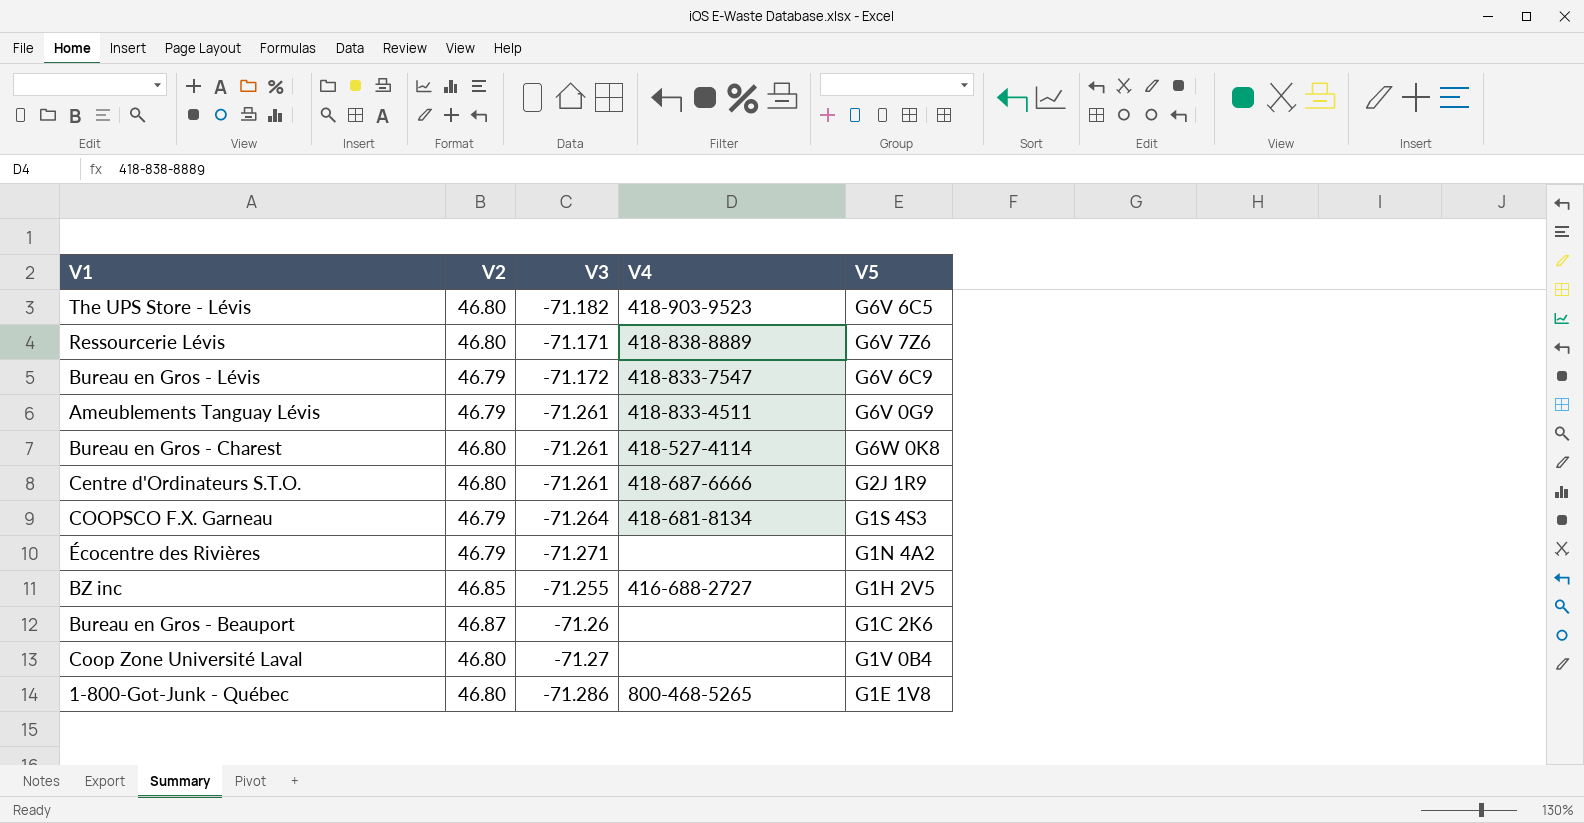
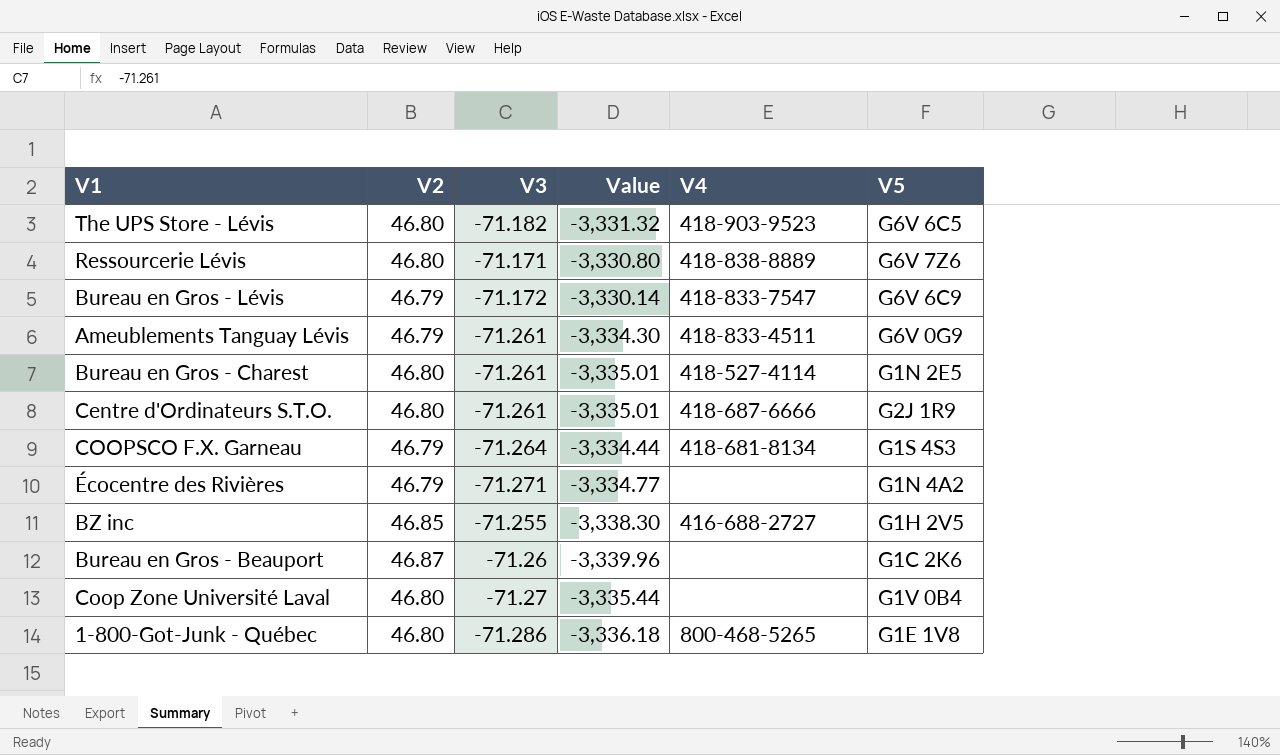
column Value | formula: none -> [V2] * [V3]
Bureau en Gros - Charest | V5: G6W 0K8 -> G1N 2E5

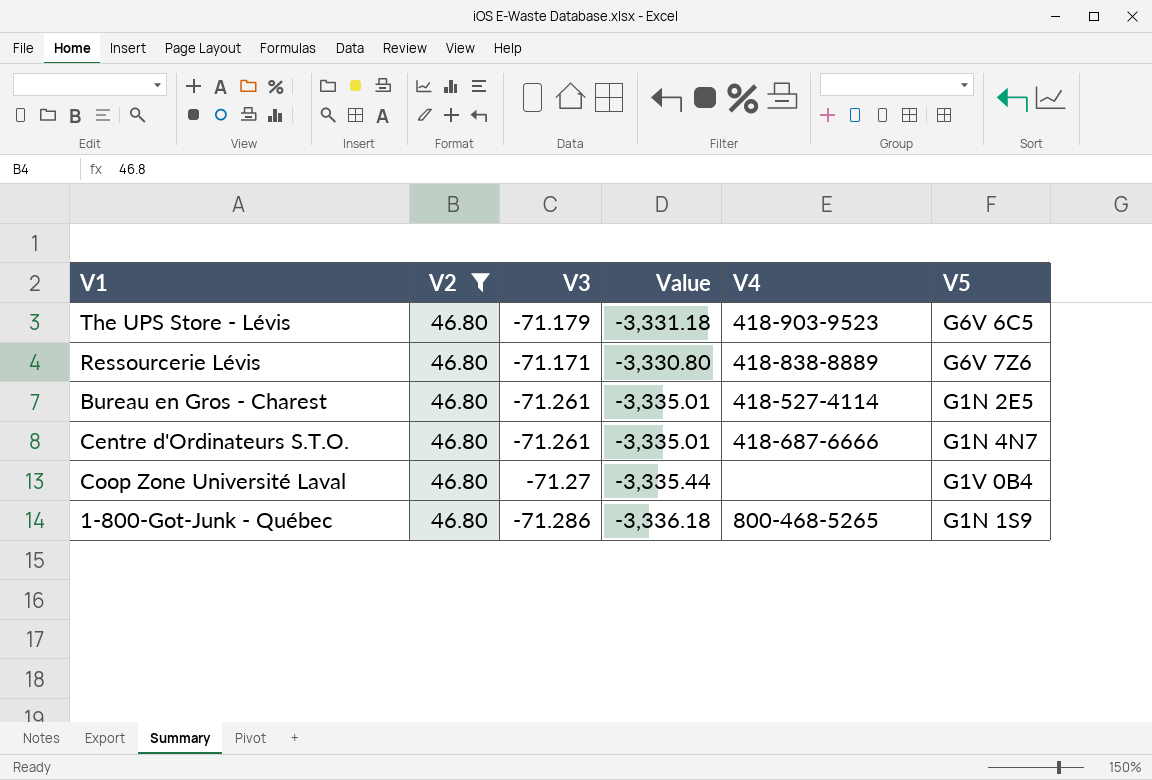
filter: none -> V2 = 46.80
The UPS Store - Lévis | V3: -71.182 -> -71.179
The UPS Store - Lévis | Value: -3,331.32 -> -3,331.18
Centre d'Ordinateurs S.T.O. | V5: G2J 1R9 -> G1N 4N7
1-800-Got-Junk - Québec | V5: G1E 1V8 -> G1N 1S9

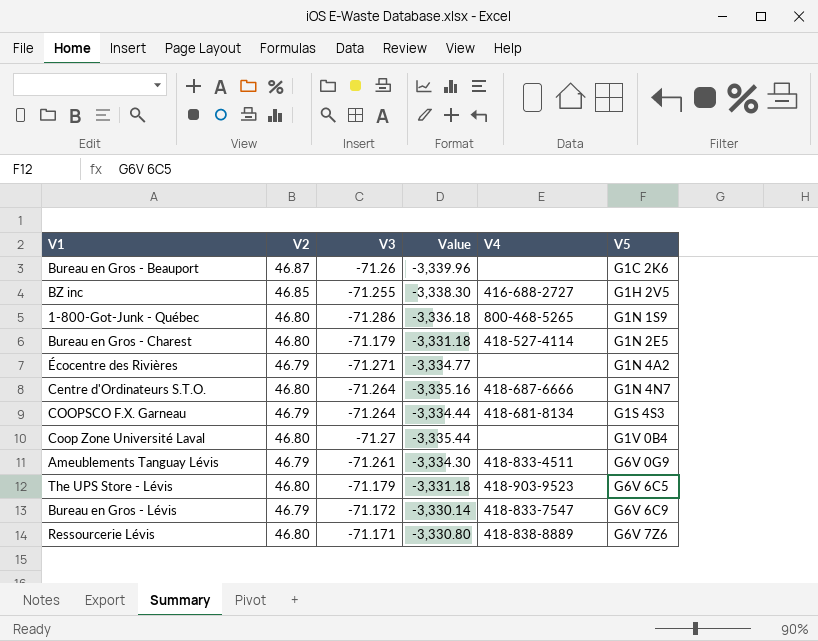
filter: V2 = 46.80 -> none
row order: none -> V5 ascending
Bureau en Gros - Charest | V3: -71.261 -> -71.179
Bureau en Gros - Charest | Value: -3,335.01 -> -3,331.18
Centre d'Ordinateurs S.T.O. | V3: -71.261 -> -71.264
Centre d'Ordinateurs S.T.O. | Value: -3,335.01 -> -3,335.16

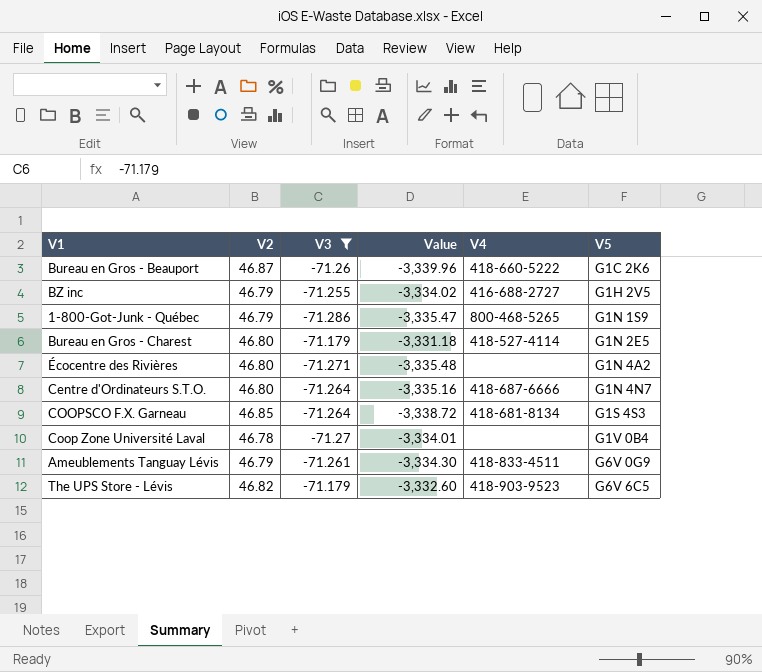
filter: none -> V3 <= -71.179
Bureau en Gros - Beauport | V4: none -> 418-660-5222
BZ inc | V2: 46.85 -> 46.79
BZ inc | Value: -3,338.30 -> -3,334.02
1-800-Got-Junk - Québec | V2: 46.80 -> 46.79
1-800-Got-Junk - Québec | Value: -3,336.18 -> -3,335.47
Écocentre des Rivières | V2: 46.79 -> 46.80
Écocentre des Rivières | Value: -3,334.77 -> -3,335.48
COOPSCO F.X. Garneau | V2: 46.79 -> 46.85
COOPSCO F.X. Garneau | Value: -3,334.44 -> -3,338.72
Coop Zone Université Laval | V2: 46.80 -> 46.78
Coop Zone Université Laval | Value: -3,335.44 -> -3,334.01
The UPS Store - Lévis | V2: 46.80 -> 46.82
The UPS Store - Lévis | Value: -3,331.18 -> -3,332.60

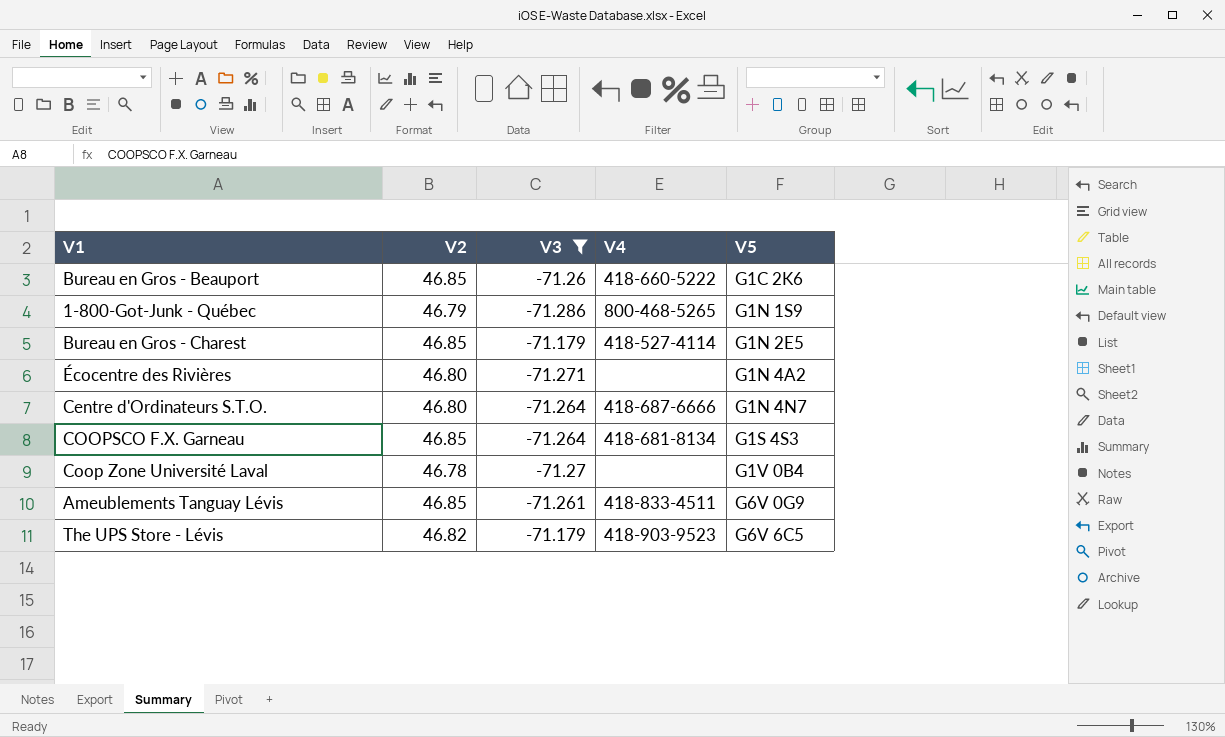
column Value | formula: [V2] * [V3] -> none
row BZ inc: 46.79 | -71.255 | -3,334.02 | 416-688-2727 | G1H 2V5 -> none
Bureau en Gros - Beauport | V2: 46.87 -> 46.85
Bureau en Gros - Charest | V2: 46.80 -> 46.85
Ameublements Tanguay Lévis | V2: 46.79 -> 46.85

